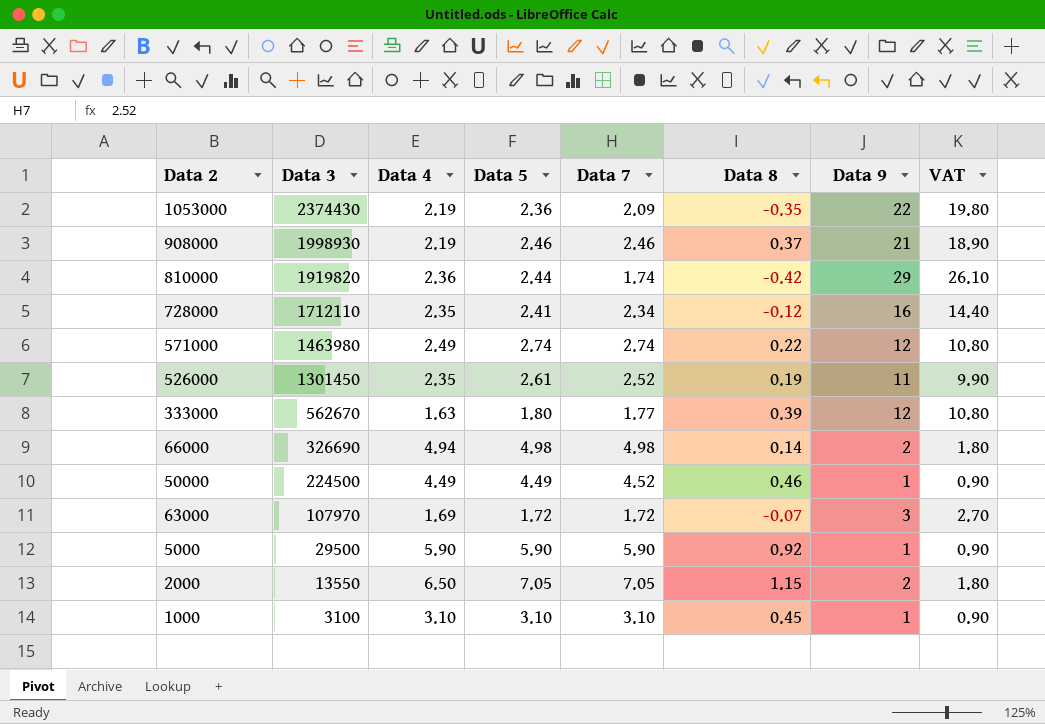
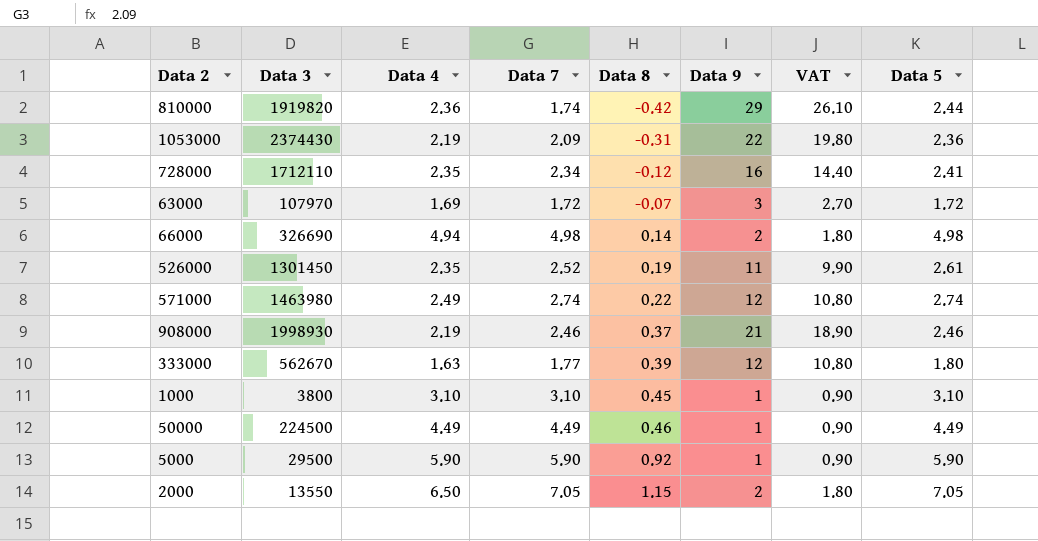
row order: Data 3 descending -> Data 8 ascending
column Data 5 | position: 4 -> 8
1053000 | Data 8: -0.35 -> -0.31
1000 | Data 3: 3100 -> 3800
50000 | Data 7: 4.52 -> 4.49

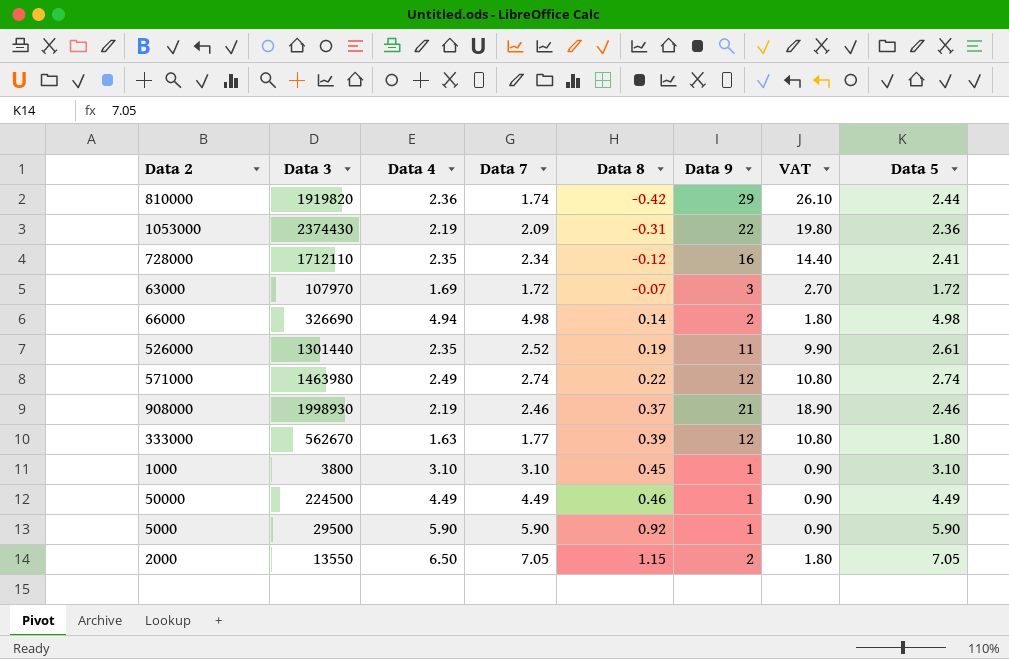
526000 | Data 3: 1301450 -> 1301440

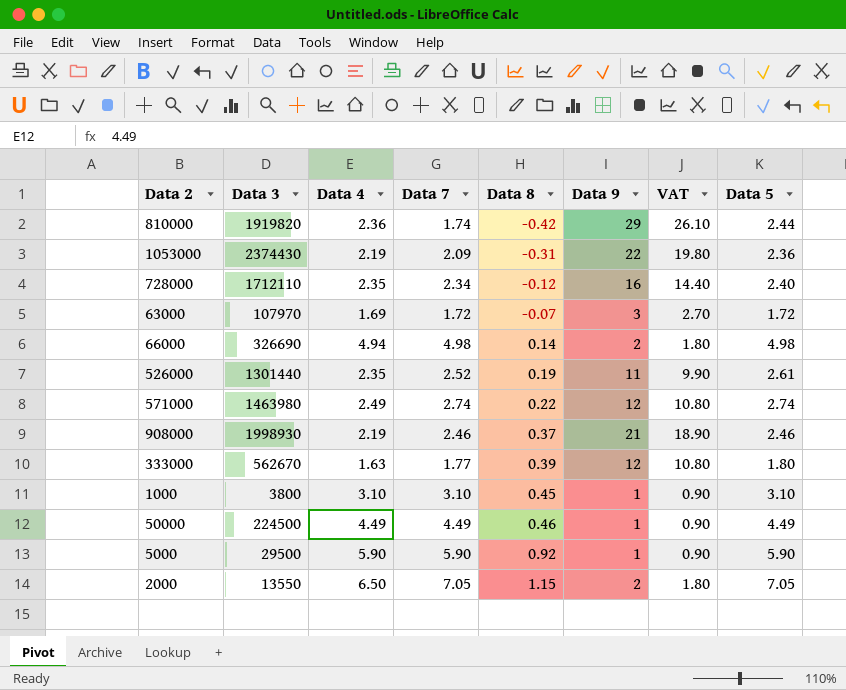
728000 | Data 5: 2.41 -> 2.40

